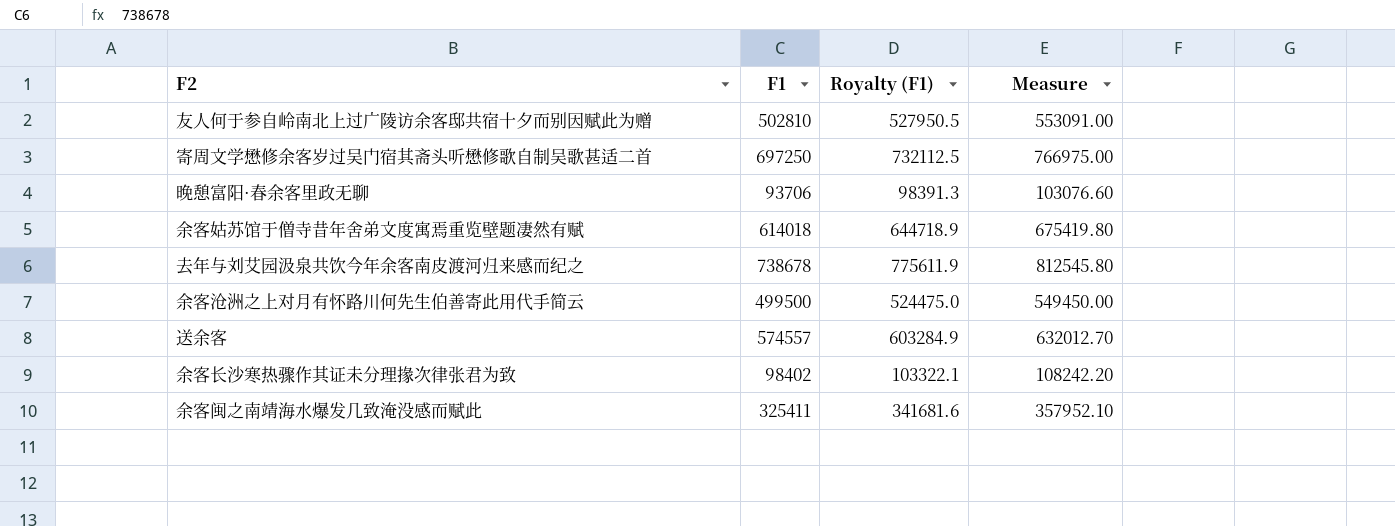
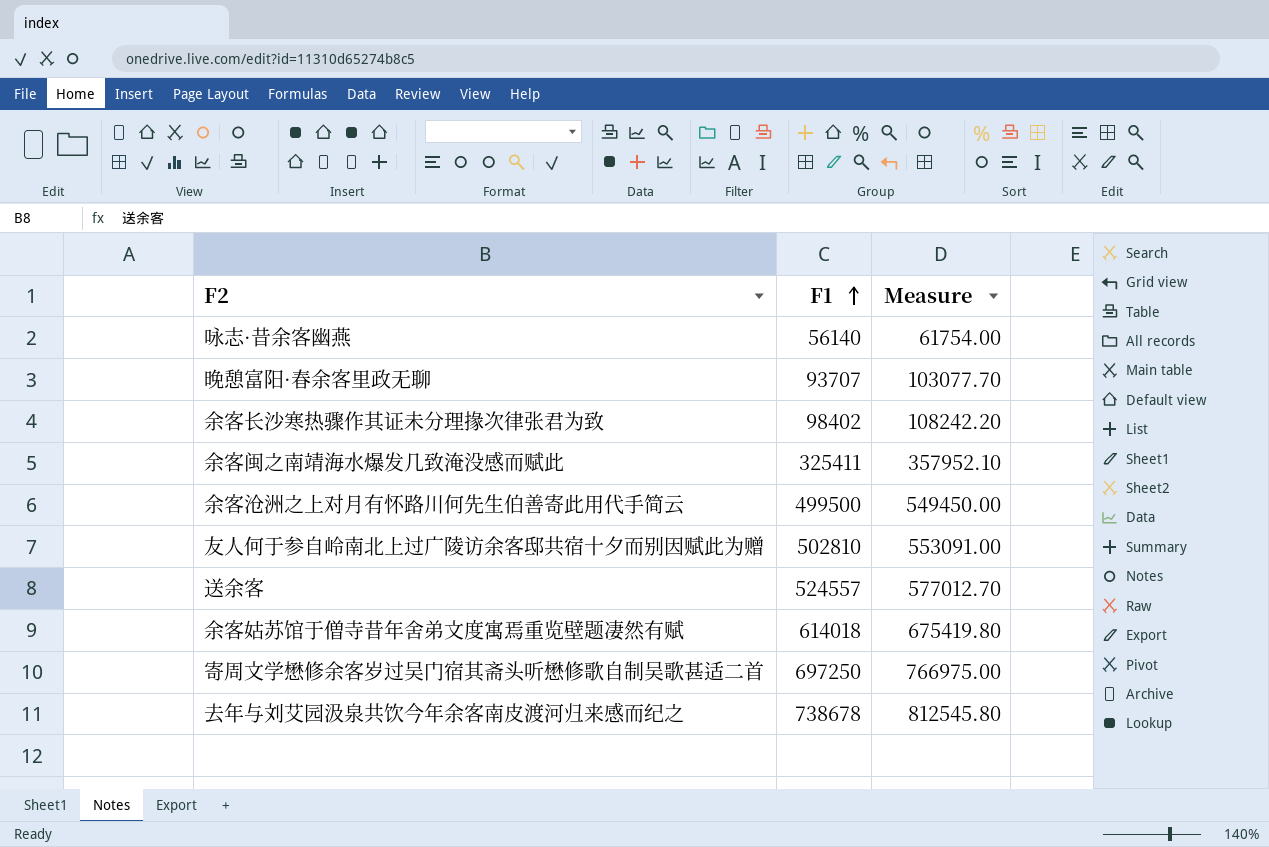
row order: none -> F1 ascending
column Royalty (F1) | formula: [F1] * 1.05 -> none
row 咏志·昔余客幽燕: none -> 56140 | 61754.00
晚憩富阳·春余客里政无聊 | F1: 93706 -> 93707
晚憩富阳·春余客里政无聊 | Measure: 103076.60 -> 103077.70
送余客 | F1: 574557 -> 524557
送余客 | Measure: 632012.70 -> 577012.70

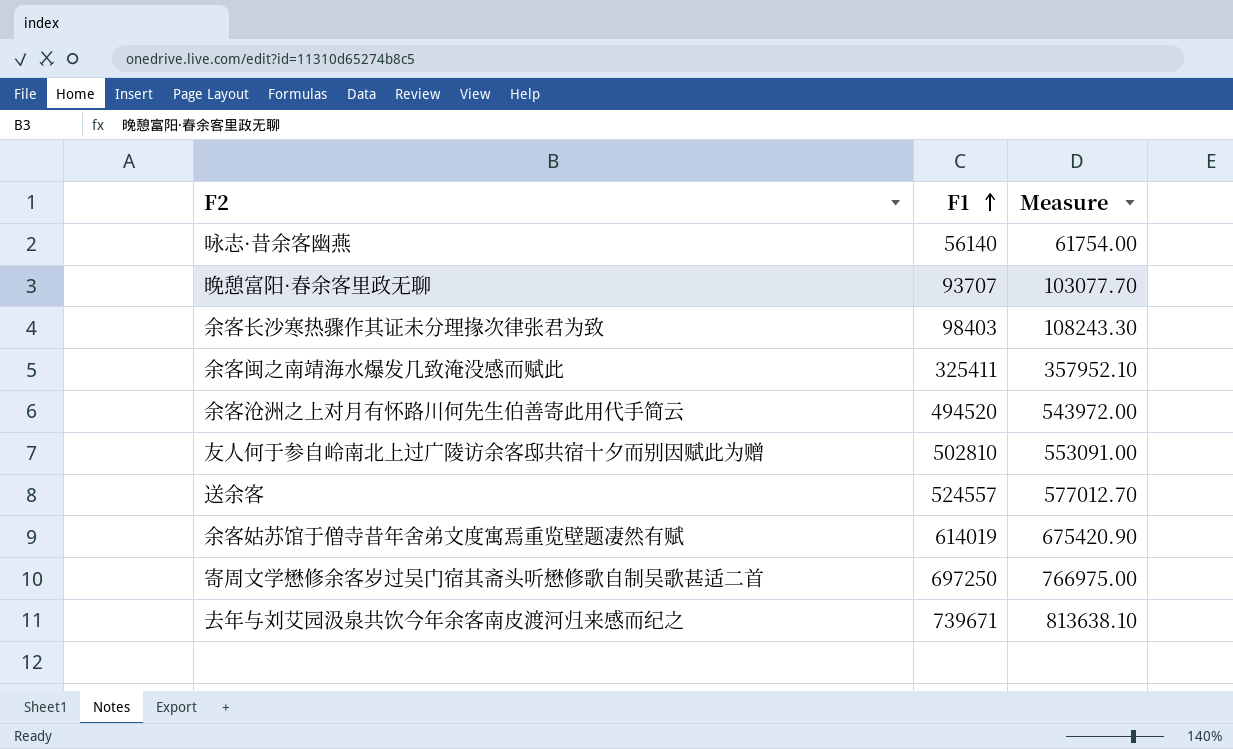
余客长沙寒热骤作其证未分理掾次律张君为致 | F1: 98402 -> 98403
余客长沙寒热骤作其证未分理掾次律张君为致 | Measure: 108242.20 -> 108243.30
余客沧洲之上对月有怀路川何先生伯善寄此用代手简云 | F1: 499500 -> 494520
余客沧洲之上对月有怀路川何先生伯善寄此用代手简云 | Measure: 549450.00 -> 543972.00
余客姑苏馆于僧寺昔年舍弟文度寓焉重览壁题凄然有赋 | F1: 614018 -> 614019
余客姑苏馆于僧寺昔年舍弟文度寓焉重览壁题凄然有赋 | Measure: 675419.80 -> 675420.90
去年与刘艾园汲泉共饮今年余客南皮渡河归来感而纪之 | F1: 738678 -> 739671
去年与刘艾园汲泉共饮今年余客南皮渡河归来感而纪之 | Measure: 812545.80 -> 813638.10

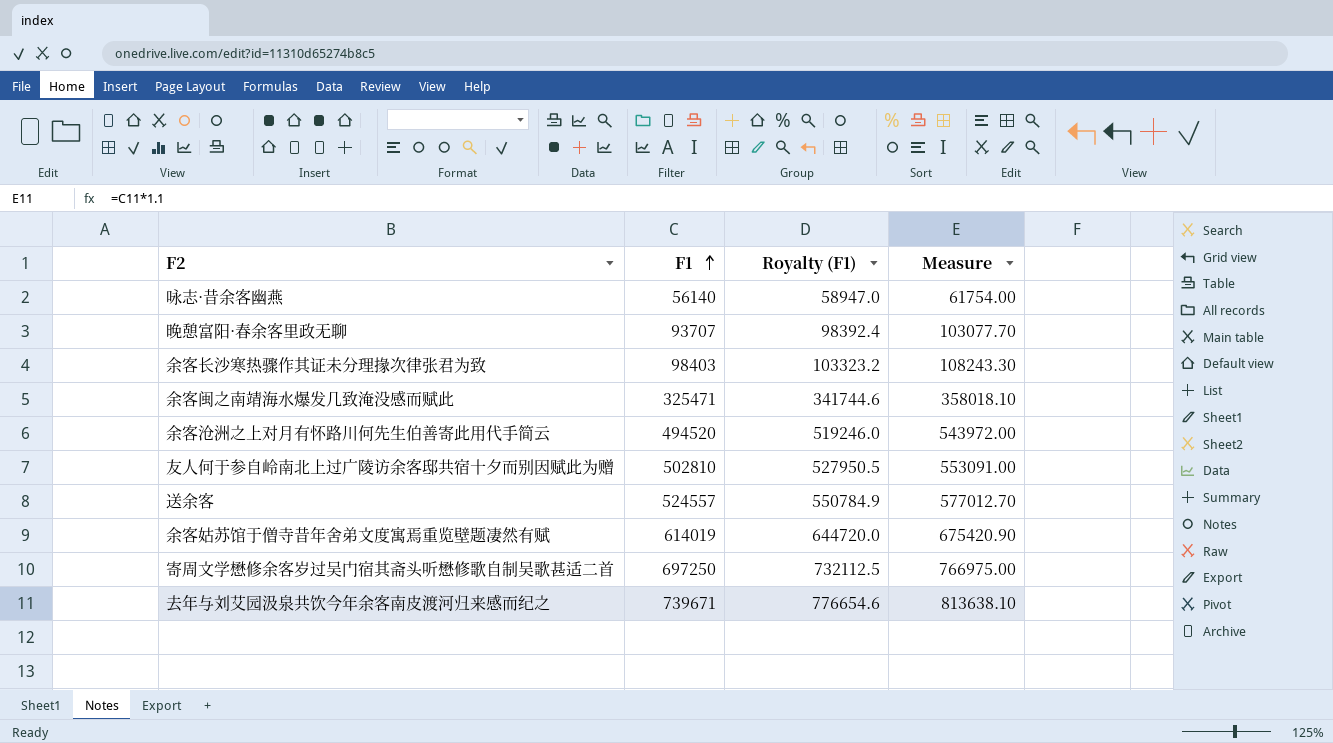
column Royalty (F1) | formula: none -> [F1] * 1.05
余客闽之南靖海水爆发几致淹没感而赋此 | F1: 325411 -> 325471
余客闽之南靖海水爆发几致淹没感而赋此 | Measure: 357952.10 -> 358018.10

